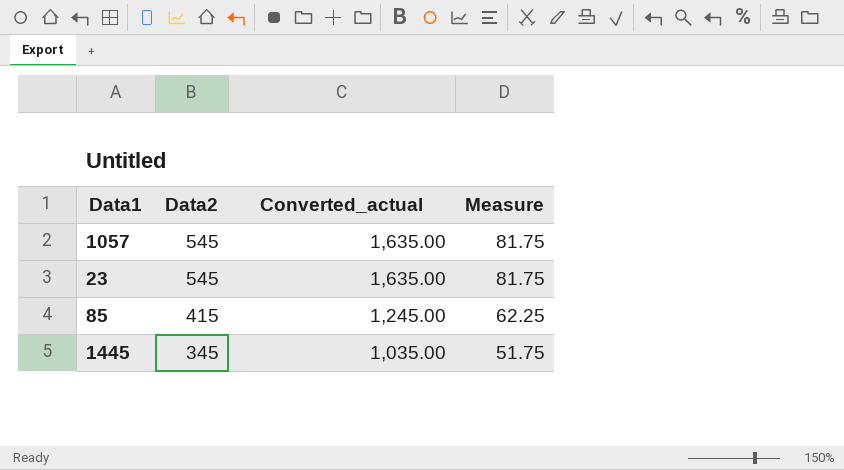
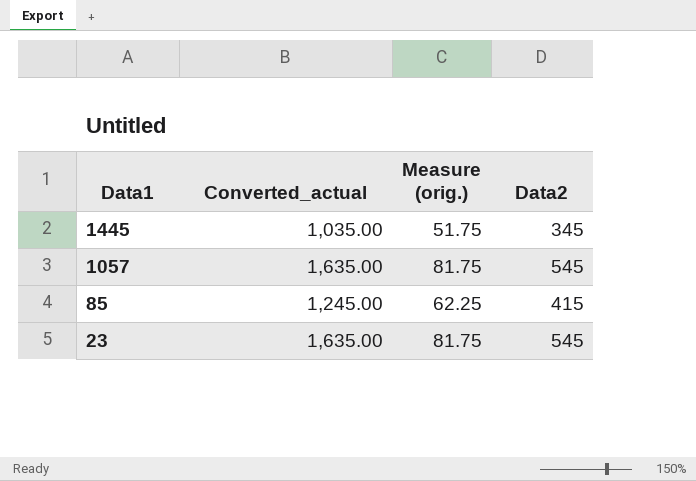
row order: Data2 descending -> Data1 descending
column name: Measure -> Measure (orig.)
column Data2 | position: 2 -> 4

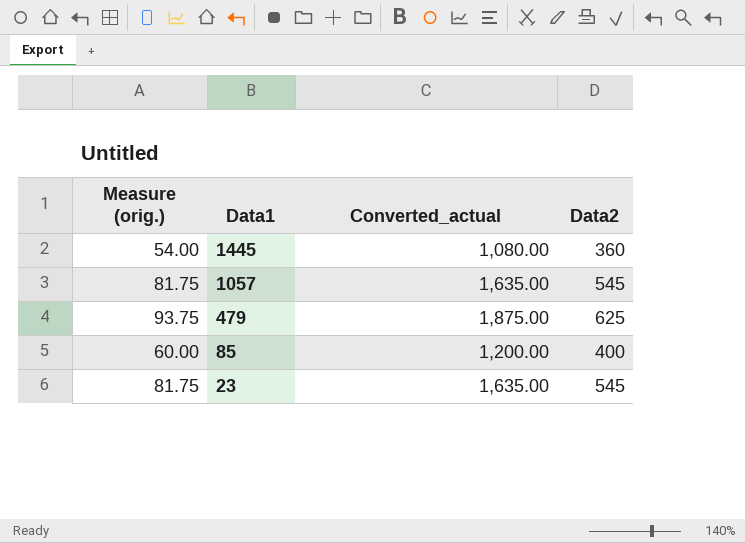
column Measure (orig.) | position: 3 -> 1
1445 | Measure (orig.): 51.75 -> 54.00
1445 | Converted_actual: 1,035.00 -> 1,080.00
1445 | Data2: 345 -> 360
row 479: none -> 93.75 | 1,875.00 | 625
85 | Measure (orig.): 62.25 -> 60.00
85 | Converted_actual: 1,245.00 -> 1,200.00
85 | Data2: 415 -> 400

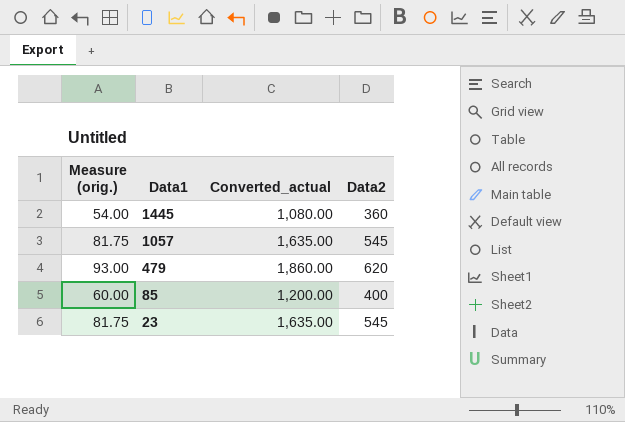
479 | Measure (orig.): 93.75 -> 93.00
479 | Converted_actual: 1,875.00 -> 1,860.00
479 | Data2: 625 -> 620

